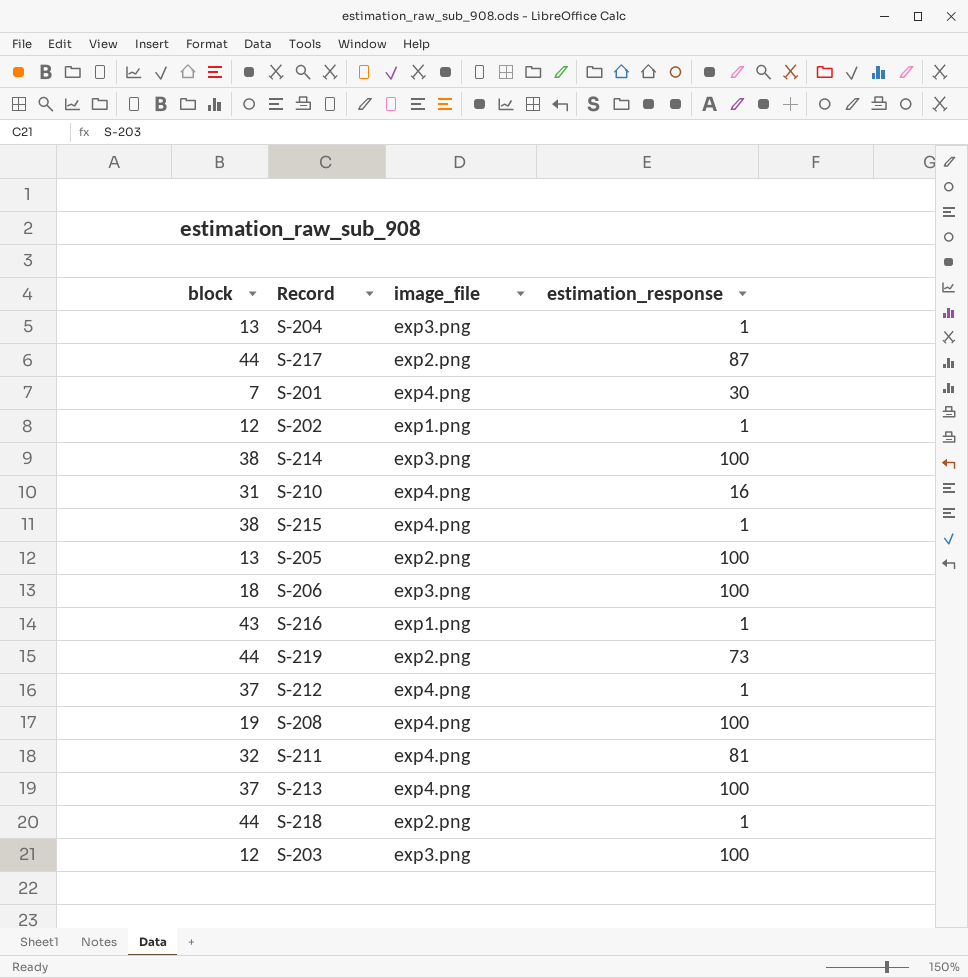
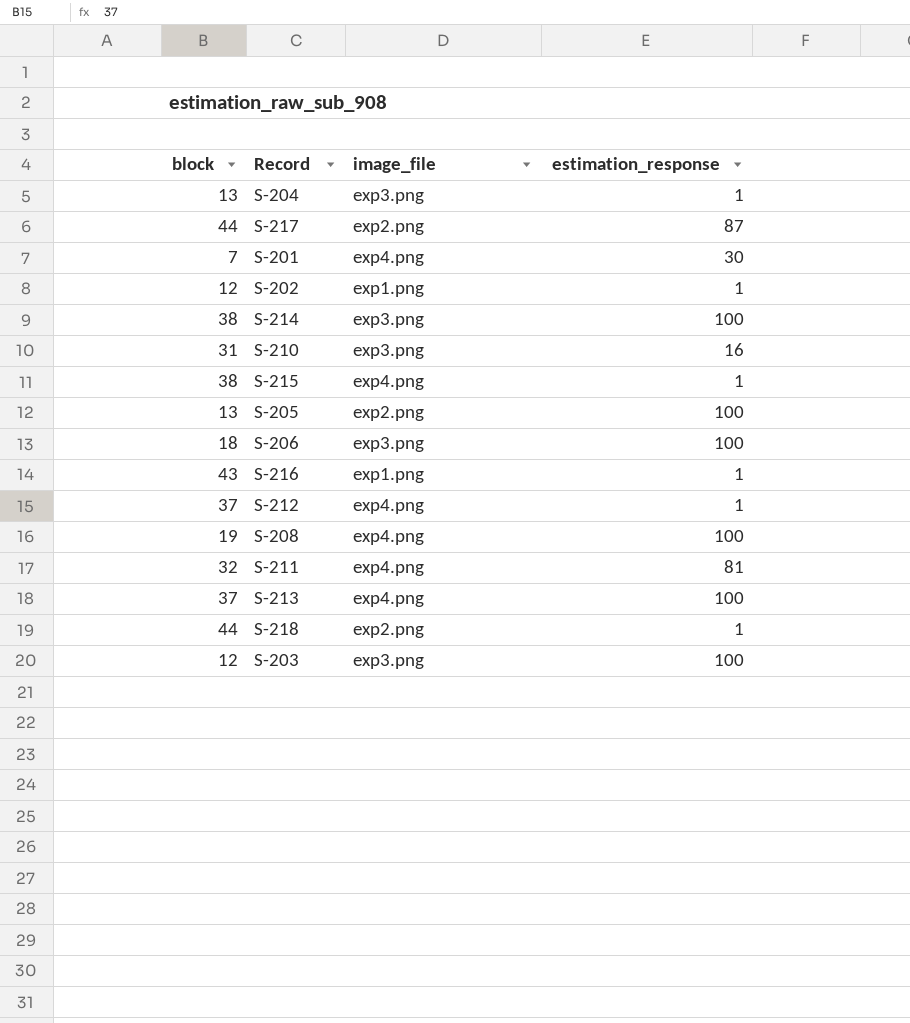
row S-219: 44 | exp2.png | 73 -> none
S-210 | image_file: exp4.png -> exp3.png

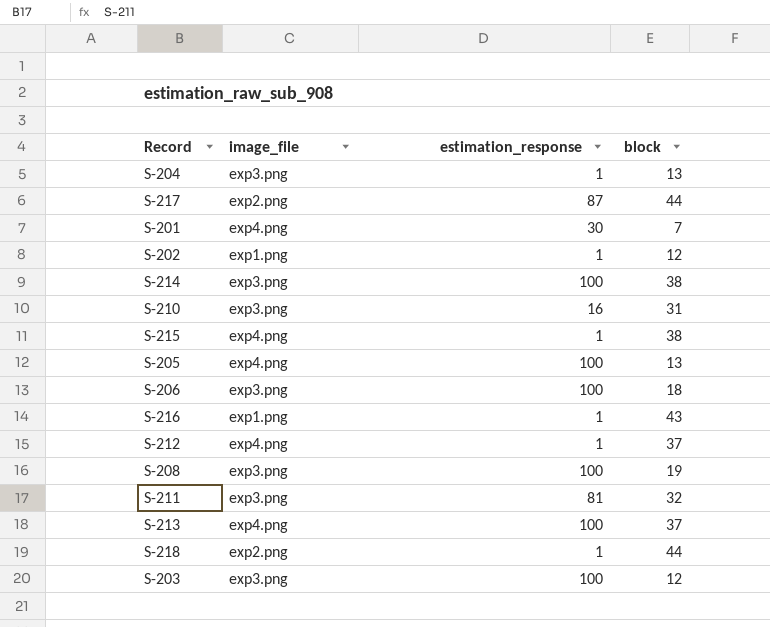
column block | position: 1 -> 4
S-205 | image_file: exp2.png -> exp4.png
S-208 | image_file: exp4.png -> exp3.png
S-211 | image_file: exp4.png -> exp3.png

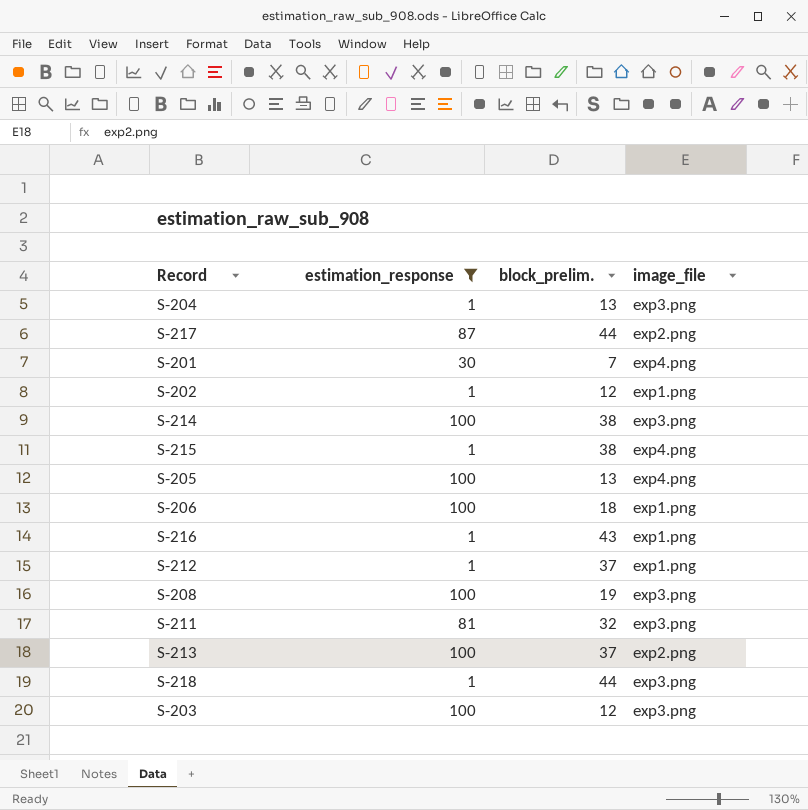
filter: none -> estimation_response != 16
column name: block -> block_prelim.
column image_file | position: 2 -> 4
S-206 | image_file: exp3.png -> exp1.png
S-212 | image_file: exp4.png -> exp1.png
S-213 | image_file: exp4.png -> exp2.png
S-218 | image_file: exp2.png -> exp3.png

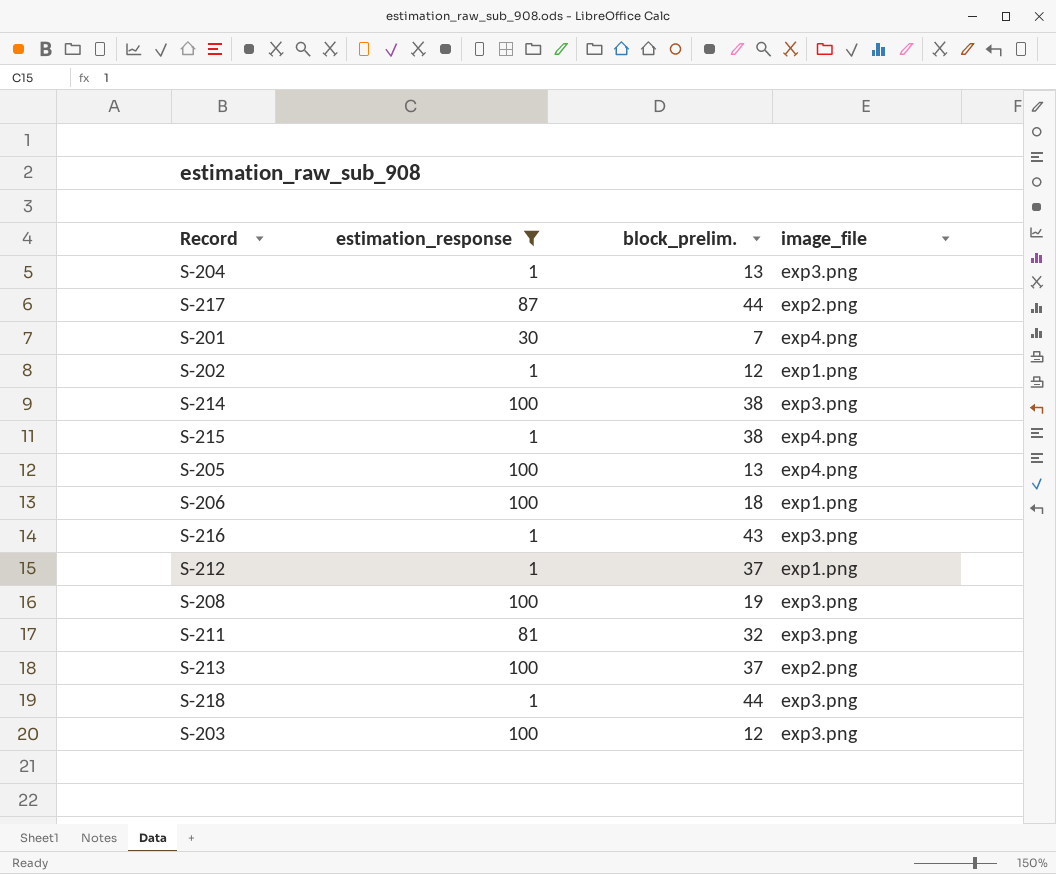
S-216 | image_file: exp1.png -> exp3.png

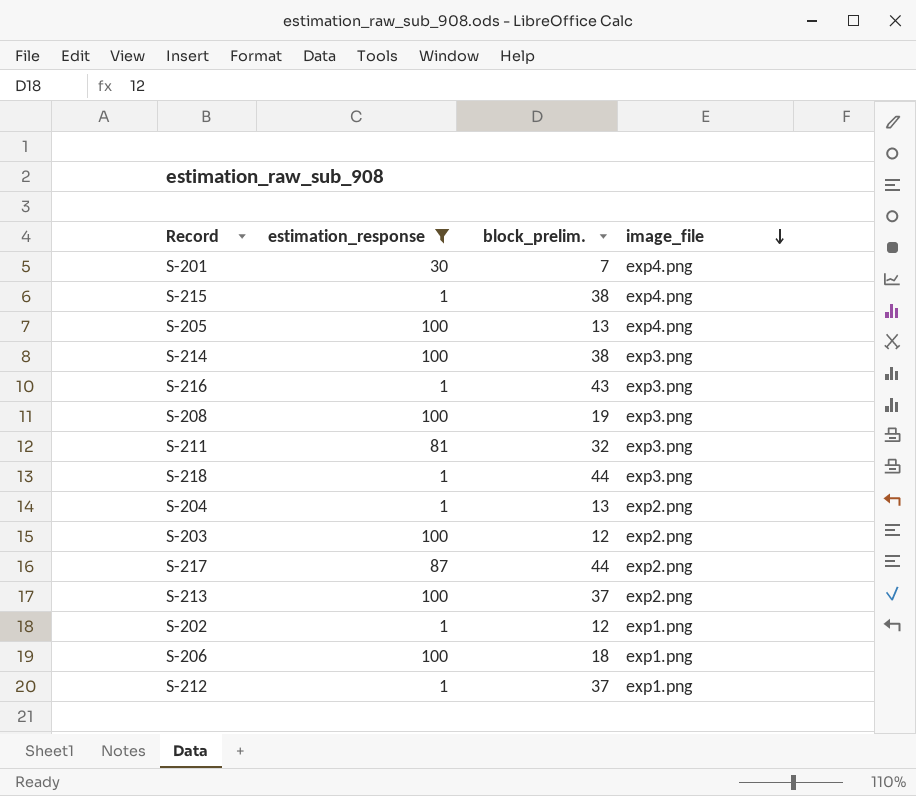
row order: none -> image_file descending
S-204 | image_file: exp3.png -> exp2.png
S-203 | image_file: exp3.png -> exp2.png

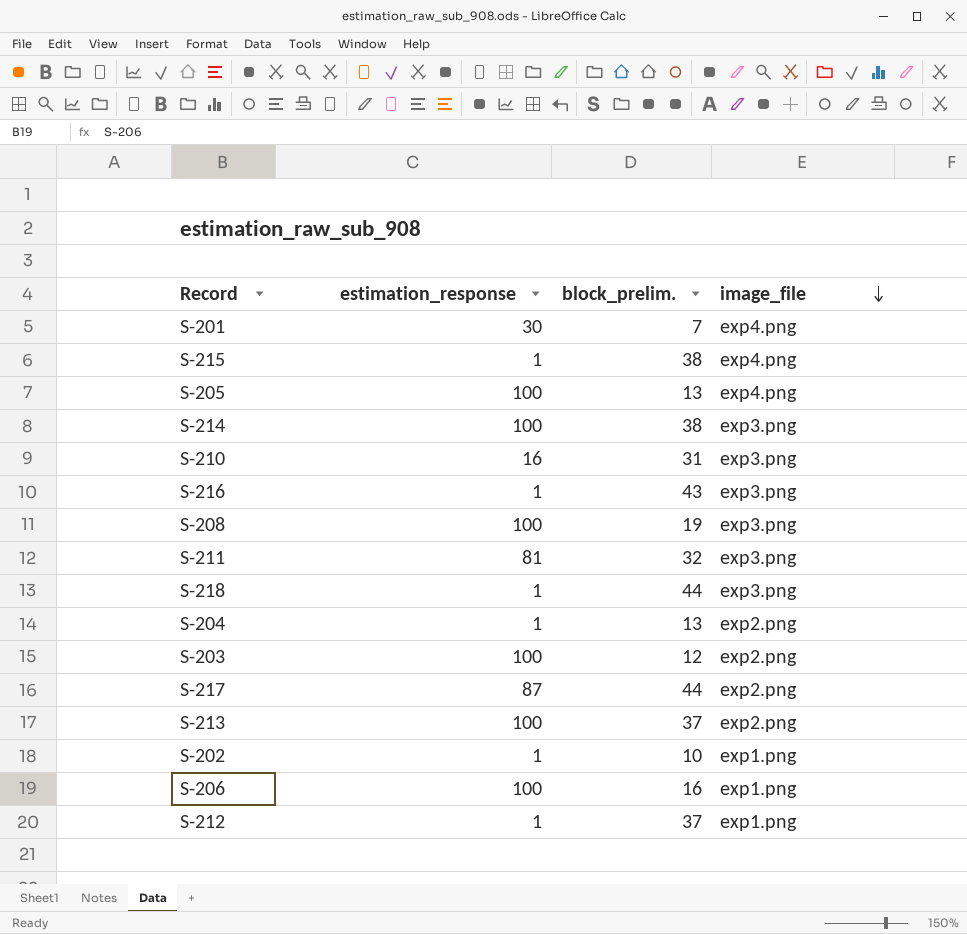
filter: estimation_response != 16 -> none
S-202 | block_prelim.: 12 -> 10
S-206 | block_prelim.: 18 -> 16

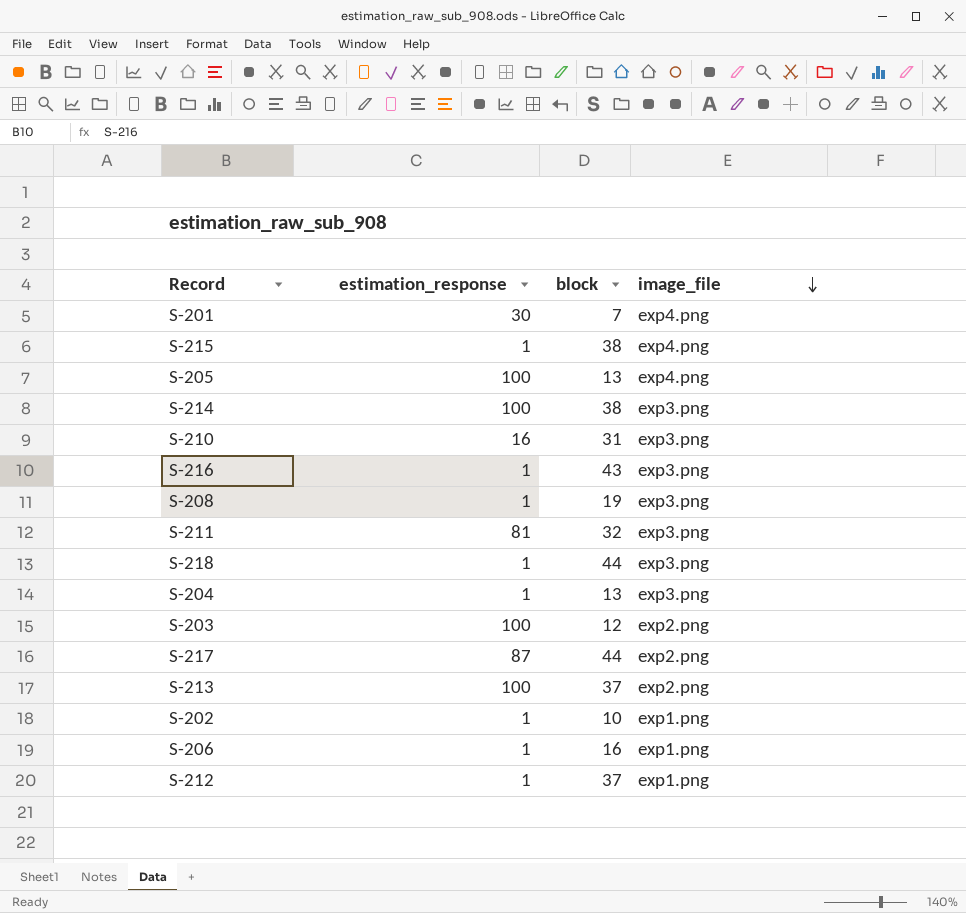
column name: block_prelim. -> block
S-208 | estimation_response: 100 -> 1
S-204 | image_file: exp2.png -> exp3.png
S-206 | estimation_response: 100 -> 1

